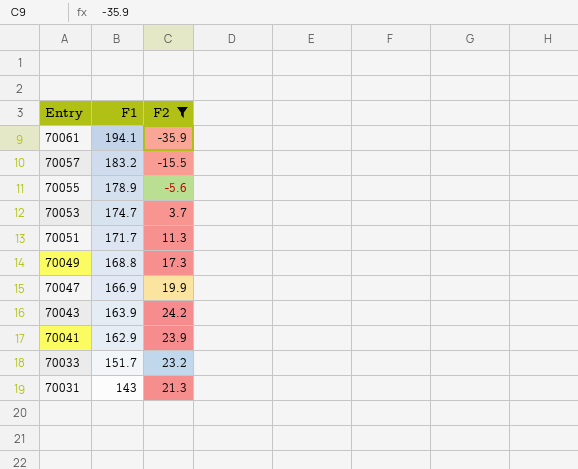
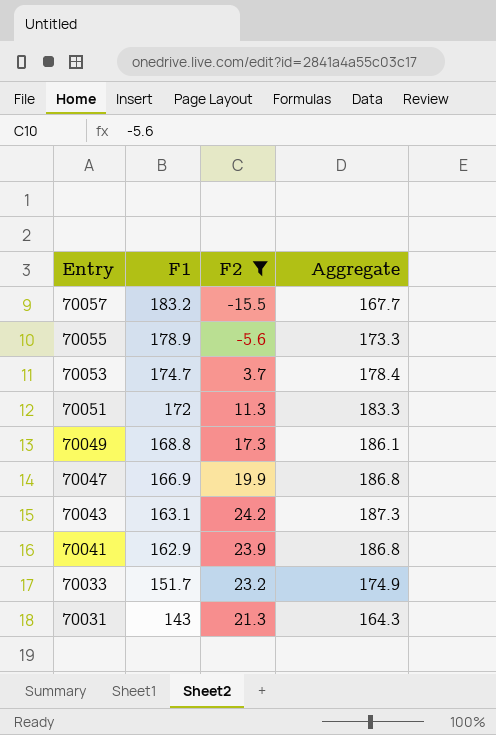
column Aggregate | formula: none -> [F1] + [F2]
row 70061: 194.1 | -35.9 -> none
70051 | F1: 171.7 -> 172
70043 | F1: 163.9 -> 163.1

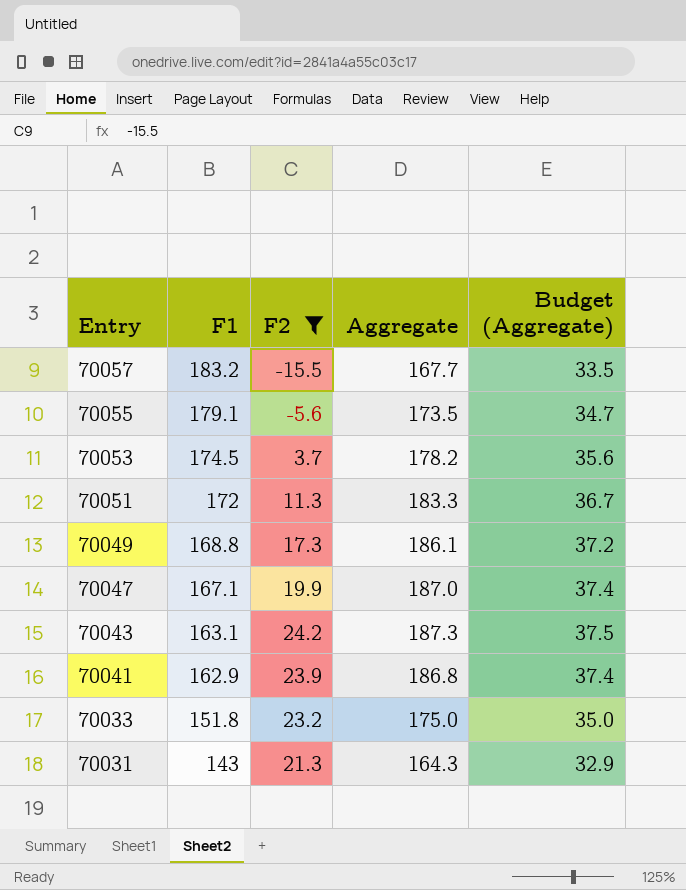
column Budget (Aggregate) | formula: none -> [Aggregate] * 0.2
70055 | F1: 178.9 -> 179.1
70055 | Aggregate: 173.3 -> 173.5
70053 | F1: 174.7 -> 174.5
70053 | Aggregate: 178.4 -> 178.2
70047 | F1: 166.9 -> 167.1
70047 | Aggregate: 186.8 -> 187.0
70033 | F1: 151.7 -> 151.8
70033 | Aggregate: 174.9 -> 175.0

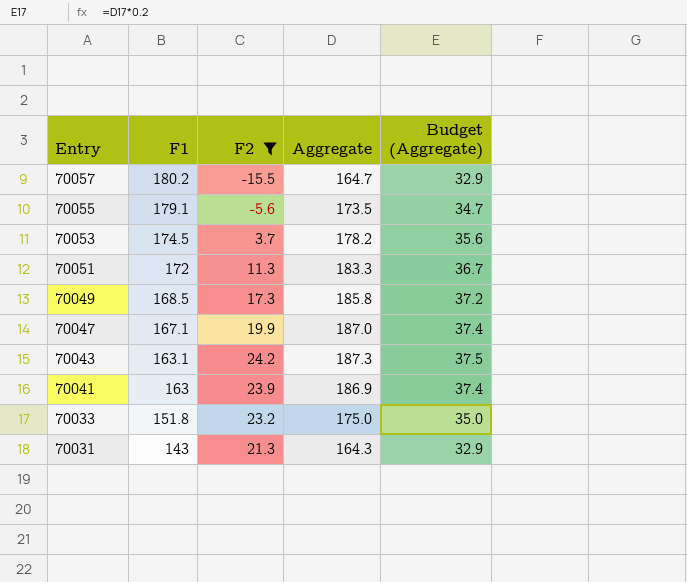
70057 | F1: 183.2 -> 180.2
70057 | Aggregate: 167.7 -> 164.7
70057 | Budget (Aggregate): 33.5 -> 32.9
70049 | F1: 168.8 -> 168.5
70049 | Aggregate: 186.1 -> 185.8
70041 | F1: 162.9 -> 163
70041 | Aggregate: 186.8 -> 186.9

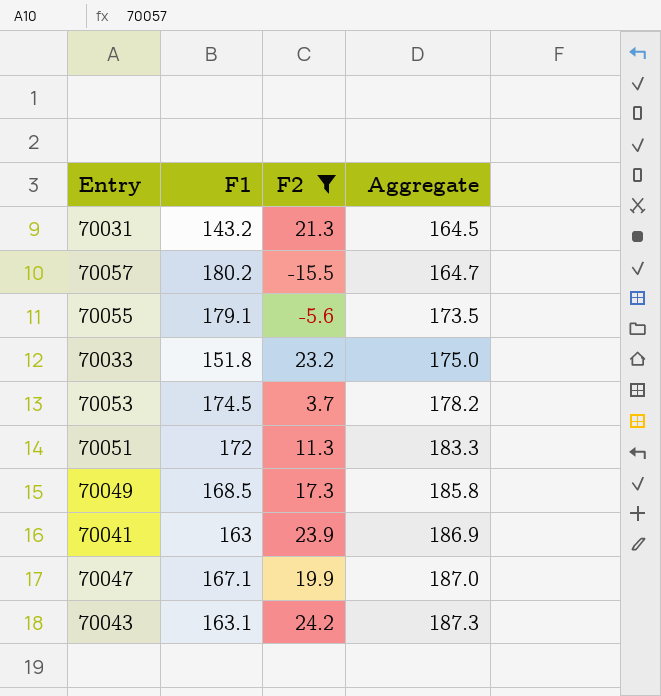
row order: Entry descending -> Aggregate ascending
column Budget (Aggregate) | formula: [Aggregate] * 0.2 -> none
70031 | F1: 143 -> 143.2
70031 | Aggregate: 164.3 -> 164.5

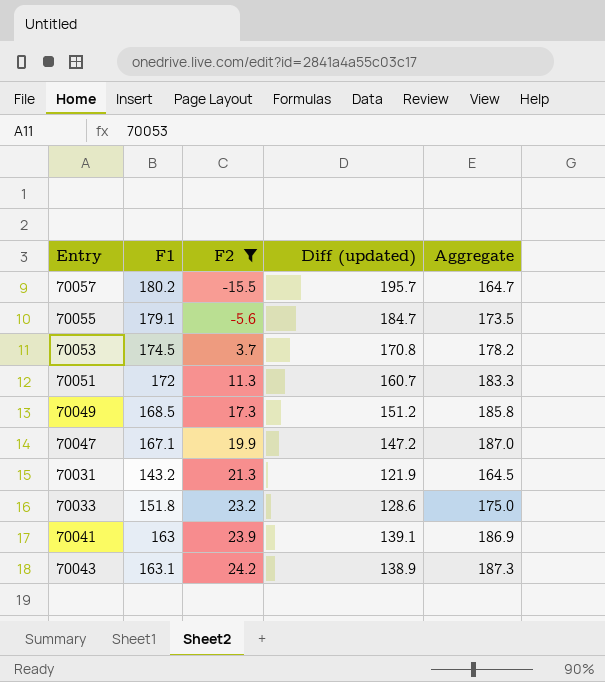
row order: Aggregate ascending -> F2 ascending
column Diff (updated) | formula: none -> [F1] - [F2]

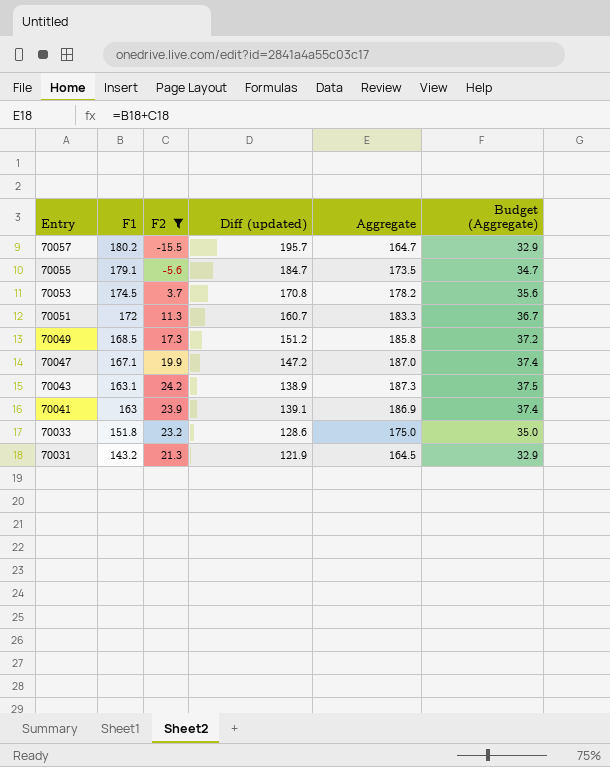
row order: F2 ascending -> Entry descending
column Budget (Aggregate) | formula: none -> [Aggregate] * 0.2

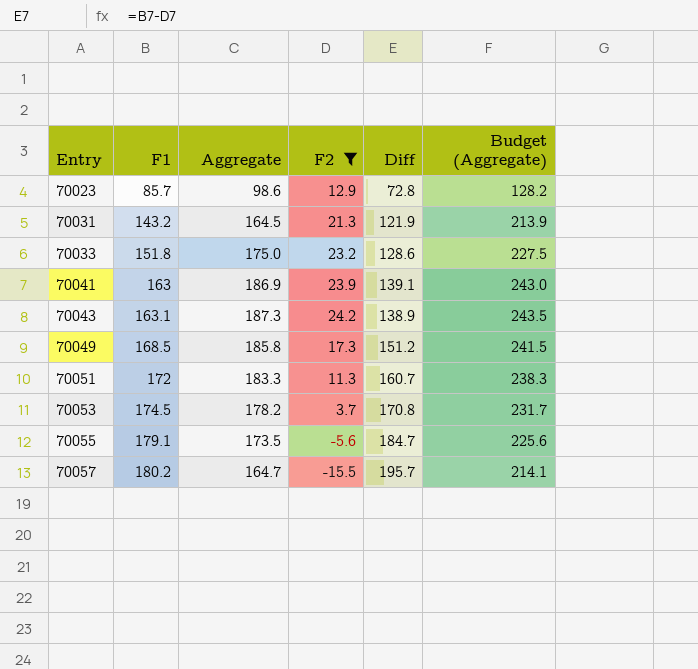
row order: Entry descending -> Entry ascending
column Aggregate | position: 5 -> 3
column name: Diff (updated) -> Diff
column Budget (Aggregate) | formula: [Aggregate] * 0.2 -> [Aggregate] * 1.3
row 70047: 167.1 | 19.9 | 147.2 | 187.0 | 37.4 -> none
row 70023: none -> 85.7 | 98.6 | 12.9 | 72.8 | 128.2

